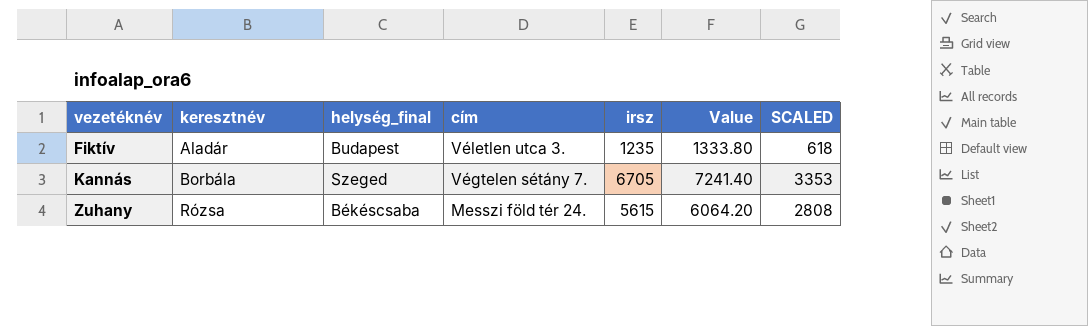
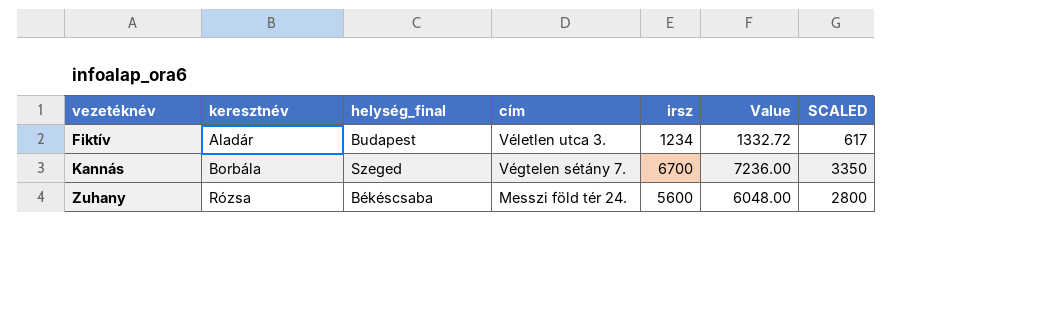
Fiktív | irsz: 1235 -> 1234
Fiktív | Value: 1333.80 -> 1332.72
Fiktív | SCALED: 618 -> 617
Kannás | irsz: 6705 -> 6700
Kannás | Value: 7241.40 -> 7236.00
Kannás | SCALED: 3353 -> 3350
Zuhany | irsz: 5615 -> 5600
Zuhany | Value: 6064.20 -> 6048.00
Zuhany | SCALED: 2808 -> 2800

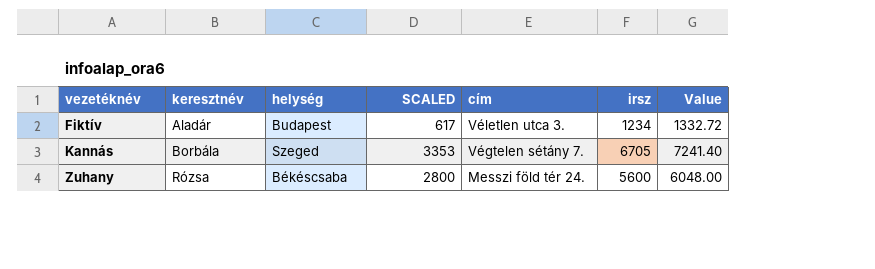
column name: helység_final -> helység
column SCALED | position: 7 -> 4
Kannás | SCALED: 3350 -> 3353
Kannás | irsz: 6700 -> 6705
Kannás | Value: 7236.00 -> 7241.40

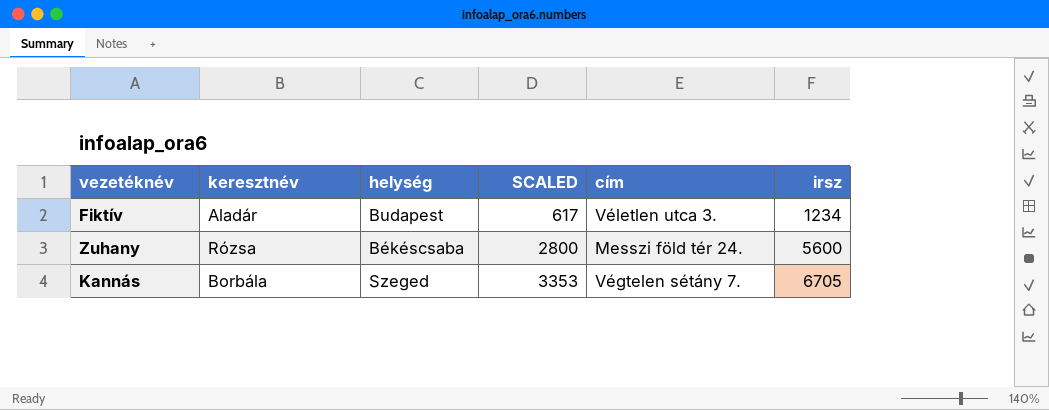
row order: vezetéknév ascending -> SCALED ascending
column Value | formula: [irsz] * 1.08 -> none

